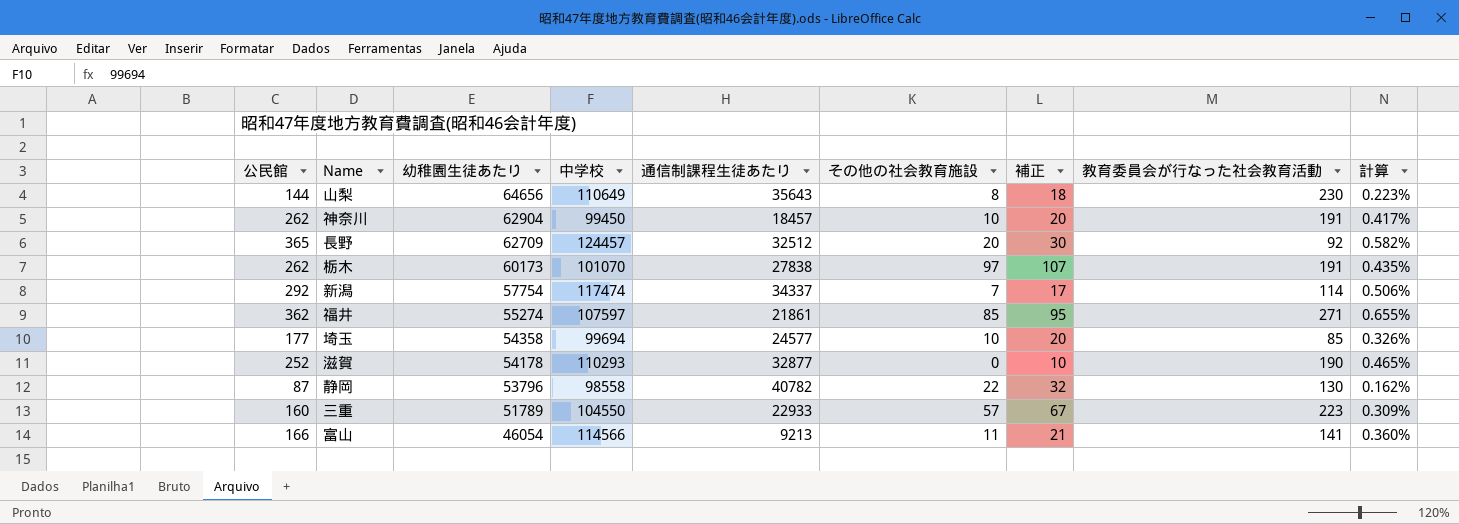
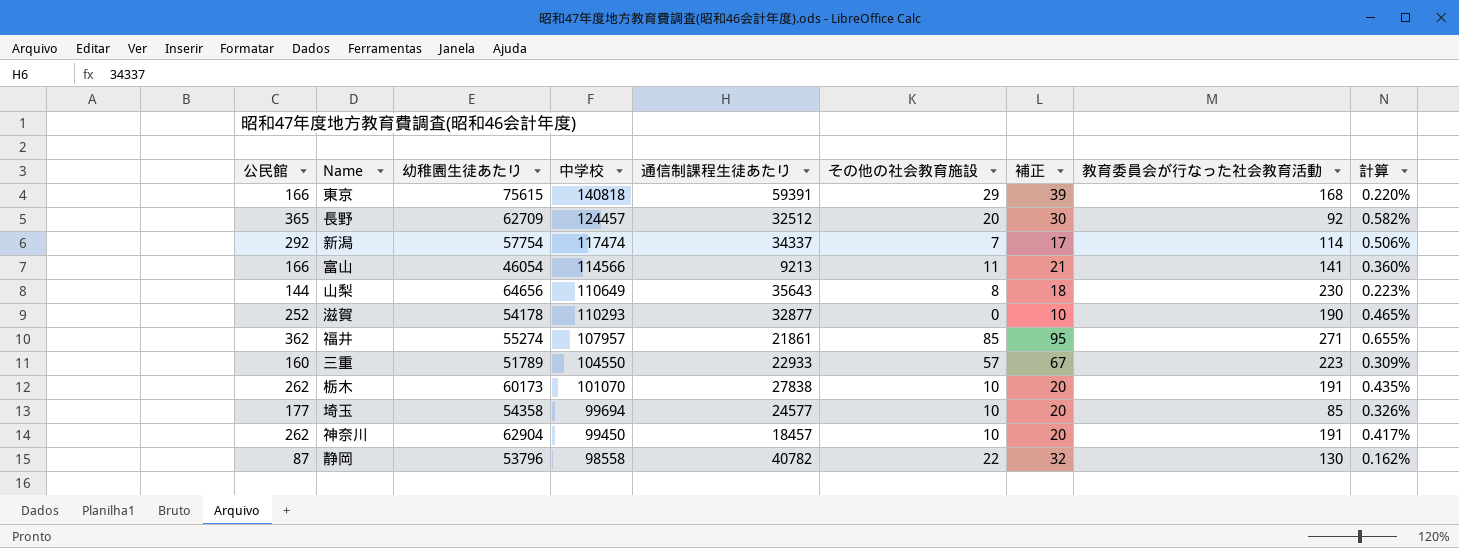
row order: 幼稚園生徒あたり descending -> 中学校 descending
row 東京: none -> 166 | 75615 | 140818 | 59391 | 29 | 39 | 168 | 0.220%
福井 | 中学校: 107597 -> 107957
栃木 | その他の社会教育施設: 97 -> 10
栃木 | 補正: 107 -> 20

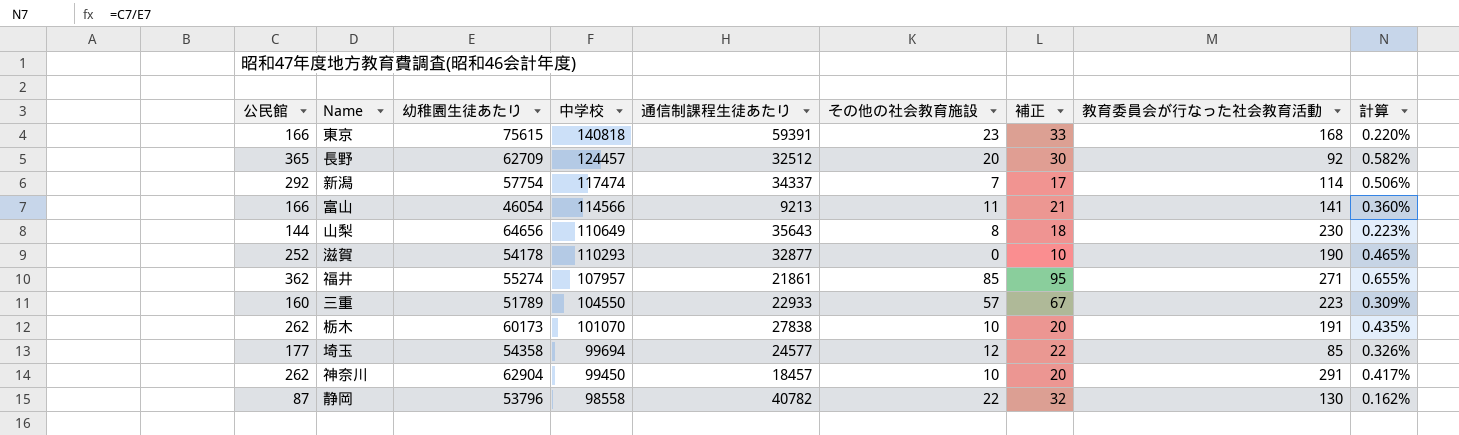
東京 | その他の社会教育施設: 29 -> 23
東京 | 補正: 39 -> 33
埼玉 | その他の社会教育施設: 10 -> 12
埼玉 | 補正: 20 -> 22
神奈川 | 教育委員会が行なった社会教育活動: 191 -> 291

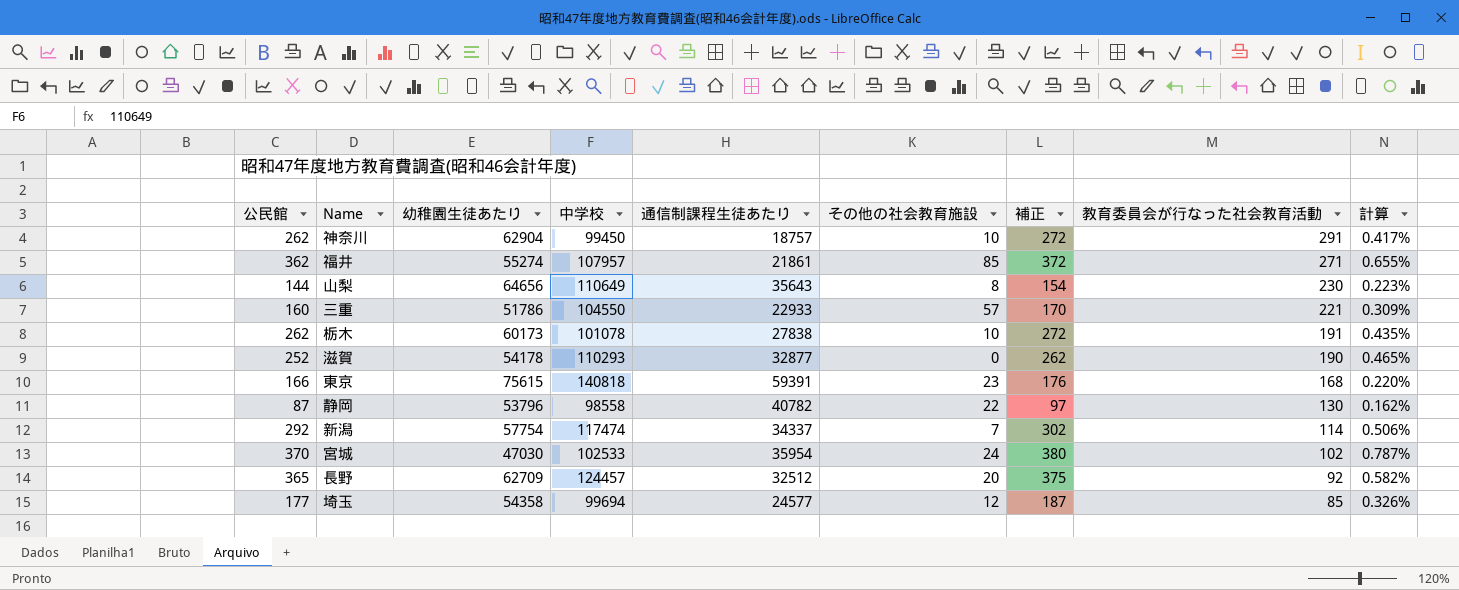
row order: 中学校 descending -> 教育委員会が行なった社会教育活動 descending
column 補正 | formula: [その他の社会教育施設] + 10 -> [公民館] + 10
row 富山: 166 | 46054 | 114566 | 9213 | 11 | 21 | 141 | 0.360% -> none
神奈川 | 通信制課程生徒あたり: 18457 -> 18757
三重 | 幼稚園生徒あたり: 51789 -> 51786
三重 | 教育委員会が行なった社会教育活動: 223 -> 221
栃木 | 中学校: 101070 -> 101078
row 宮城: none -> 370 | 47030 | 102533 | 35954 | 24 | 380 | 102 | 0.787%

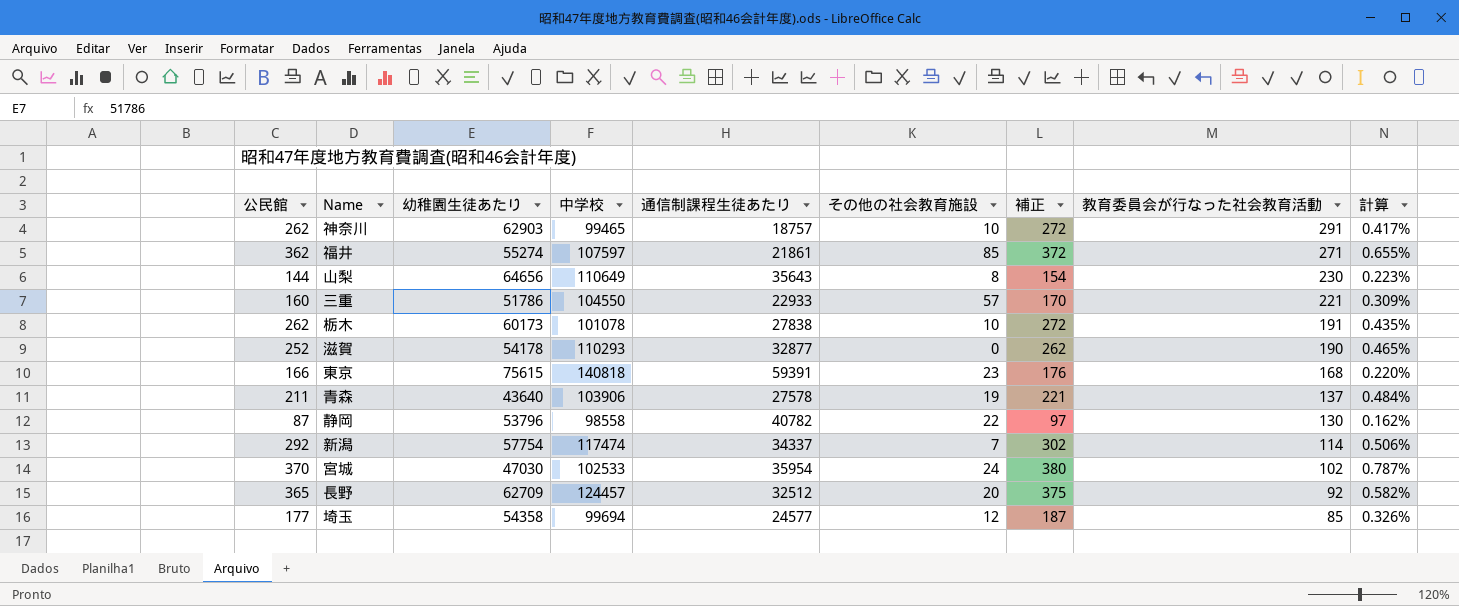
神奈川 | 幼稚園生徒あたり: 62904 -> 62903
神奈川 | 中学校: 99450 -> 99465
福井 | 中学校: 107957 -> 107597
row 青森: none -> 211 | 43640 | 103906 | 27578 | 19 | 221 | 137 | 0.484%

